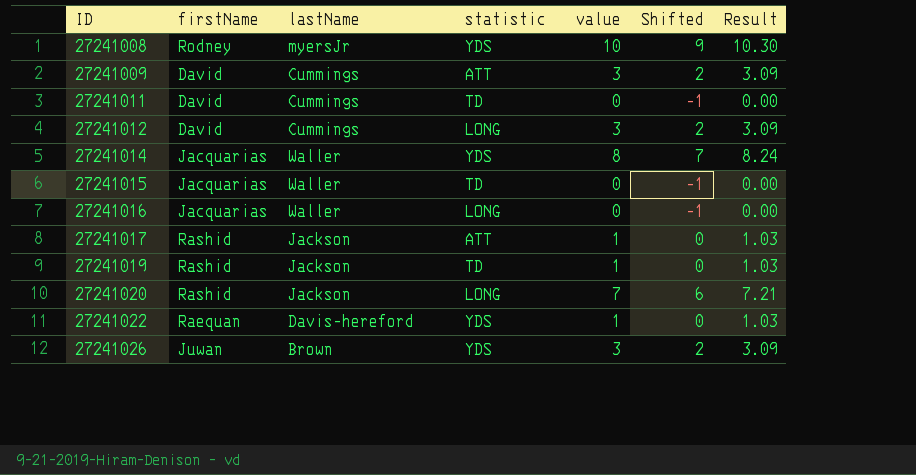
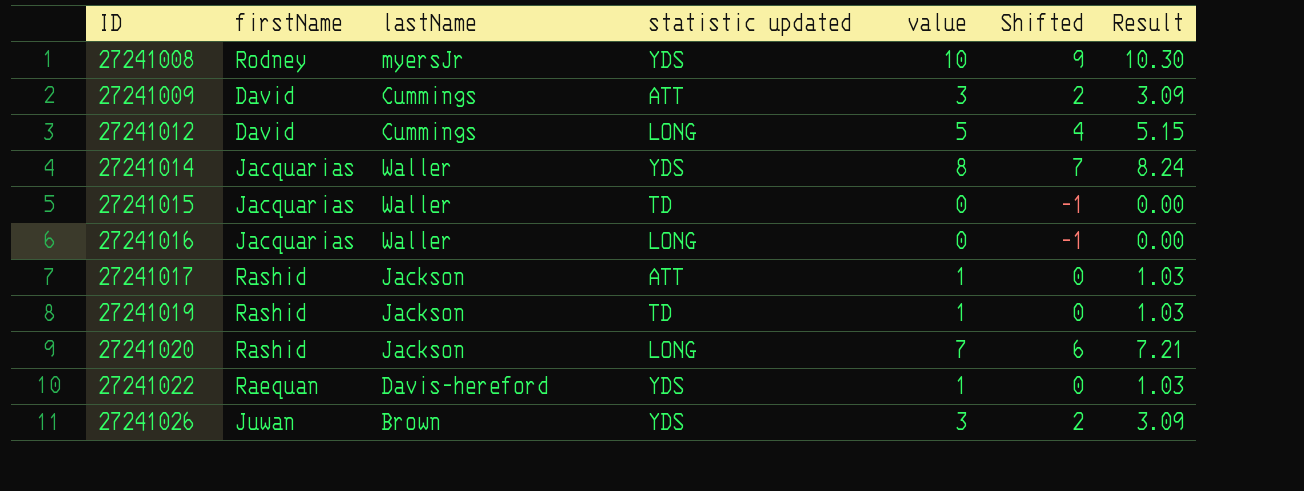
column name: statistic -> statistic updated
row 27241011: David | Cummings | TD | 0 | -1 | 0.00 -> none
27241012 | value: 3 -> 5
27241012 | Shifted: 2 -> 4
27241012 | Result: 3.09 -> 5.15

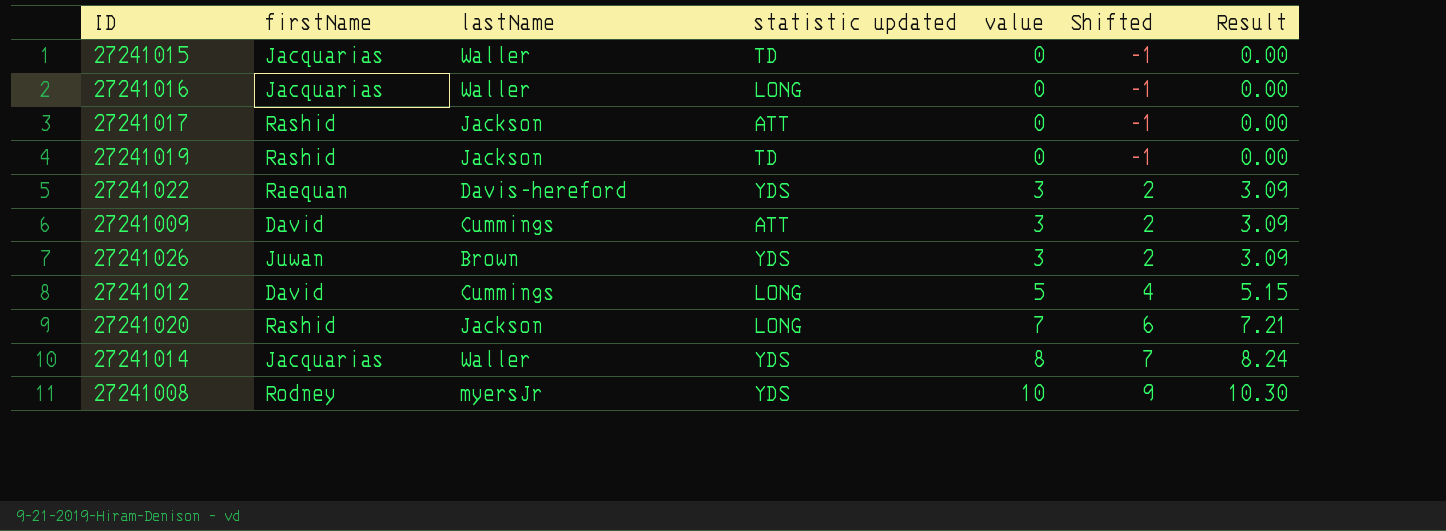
row order: ID ascending -> value ascending
27241017 | value: 1 -> 0
27241017 | Shifted: 0 -> -1
27241017 | Result: 1.03 -> 0.00
27241019 | value: 1 -> 0
27241019 | Shifted: 0 -> -1
27241019 | Result: 1.03 -> 0.00
27241022 | value: 1 -> 3
27241022 | Shifted: 0 -> 2
27241022 | Result: 1.03 -> 3.09

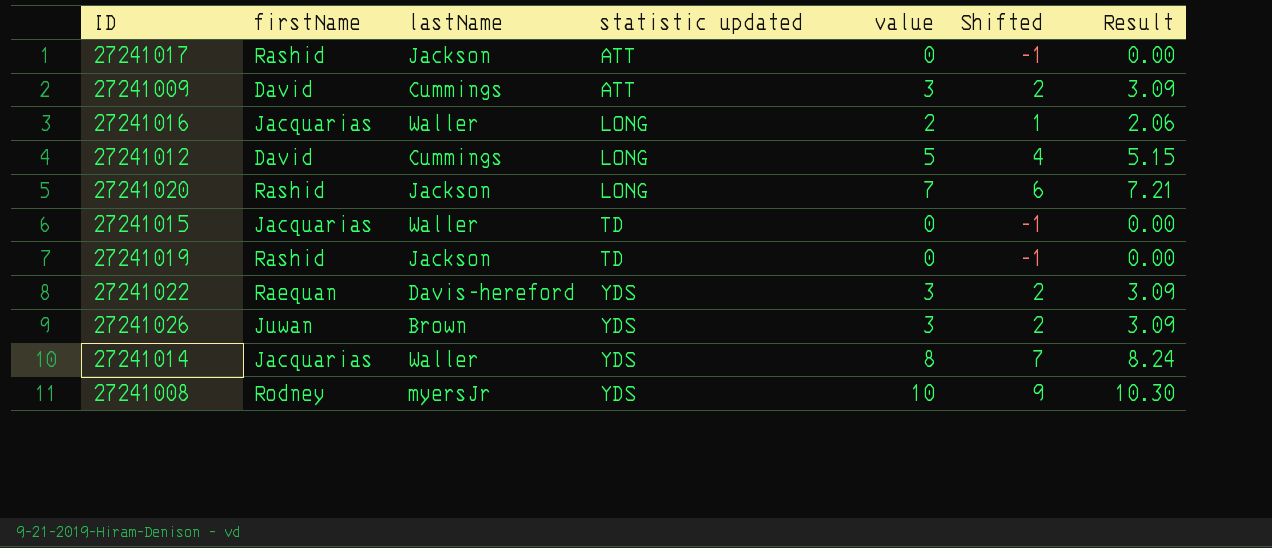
row order: value ascending -> statistic updated ascending
27241016 | value: 0 -> 2
27241016 | Shifted: -1 -> 1
27241016 | Result: 0.00 -> 2.06

